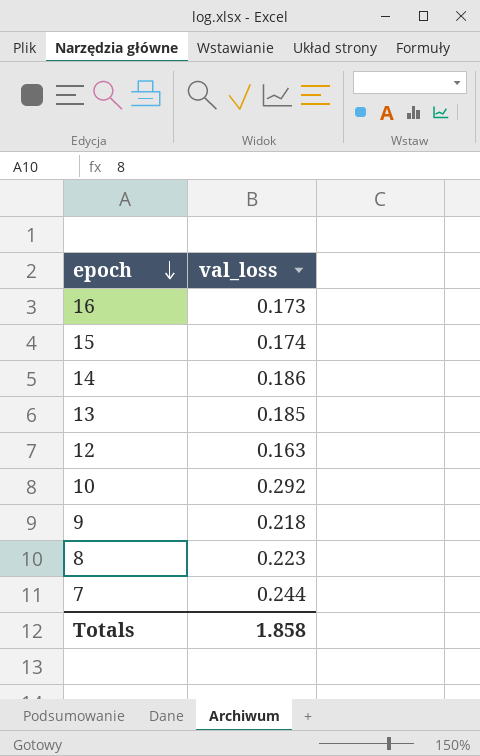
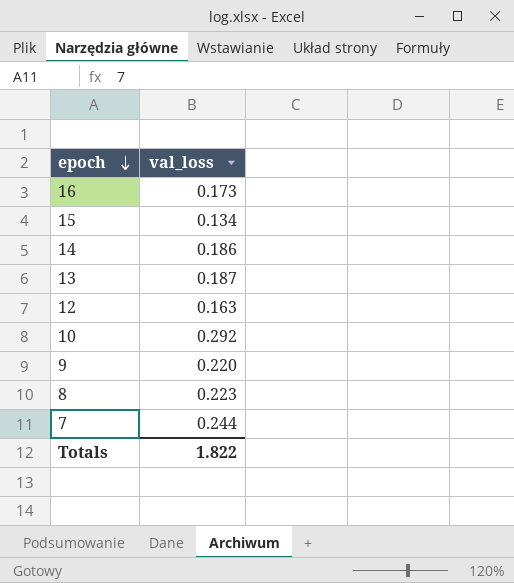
15 | val_loss: 0.174 -> 0.134
13 | val_loss: 0.185 -> 0.187
9 | val_loss: 0.218 -> 0.220
Totals | val_loss: 1.858 -> 1.822

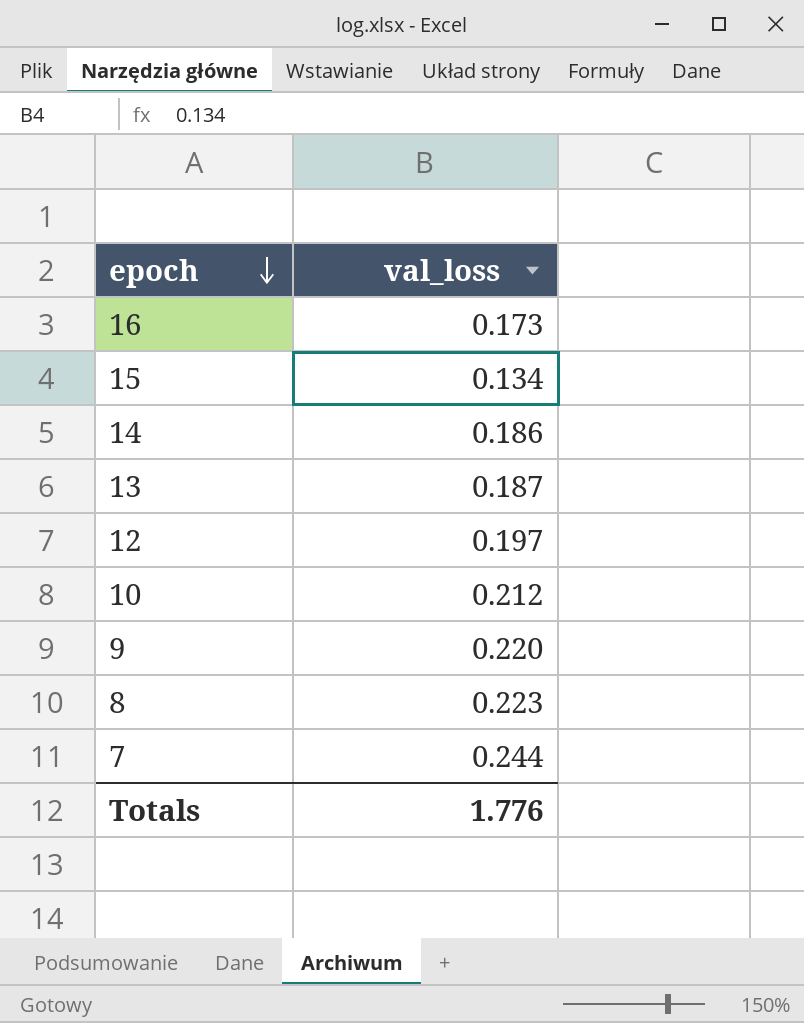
12 | val_loss: 0.163 -> 0.197
10 | val_loss: 0.292 -> 0.212
Totals | val_loss: 1.822 -> 1.776

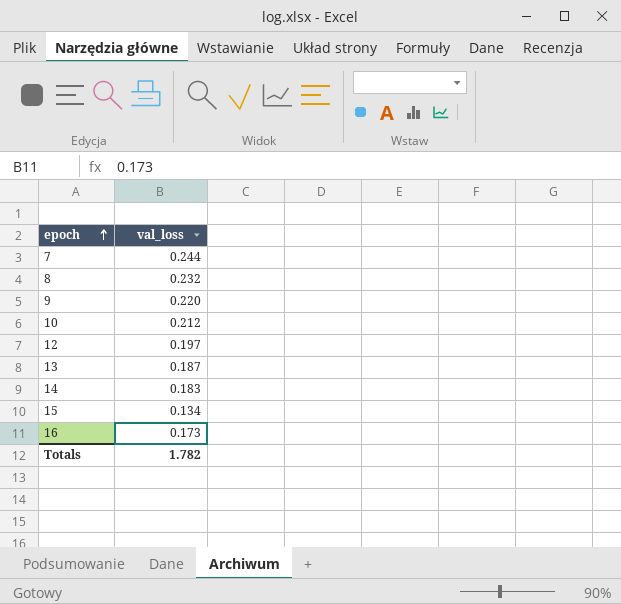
row order: epoch descending -> epoch ascending
8 | val_loss: 0.223 -> 0.232
14 | val_loss: 0.186 -> 0.183
Totals | val_loss: 1.776 -> 1.782

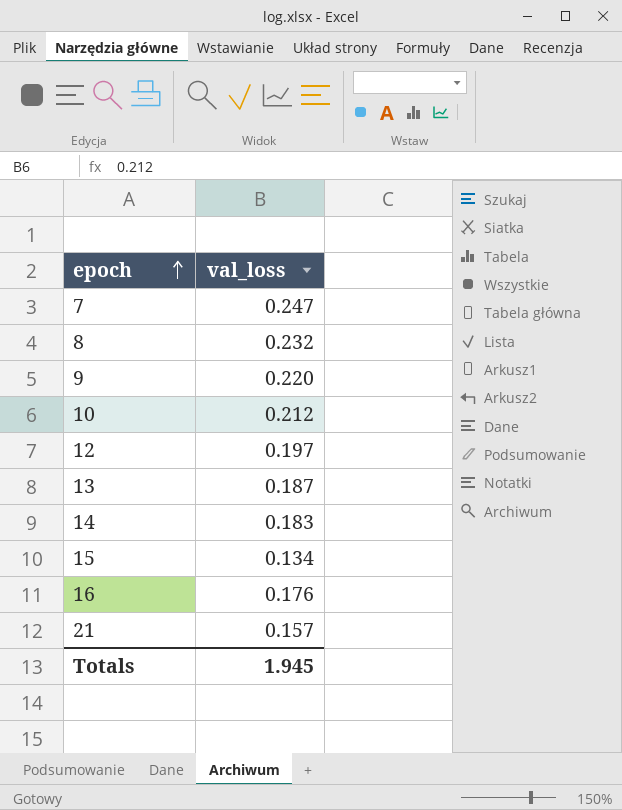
7 | val_loss: 0.244 -> 0.247
16 | val_loss: 0.173 -> 0.176
row 21: none -> 0.157
Totals | val_loss: 1.782 -> 1.945

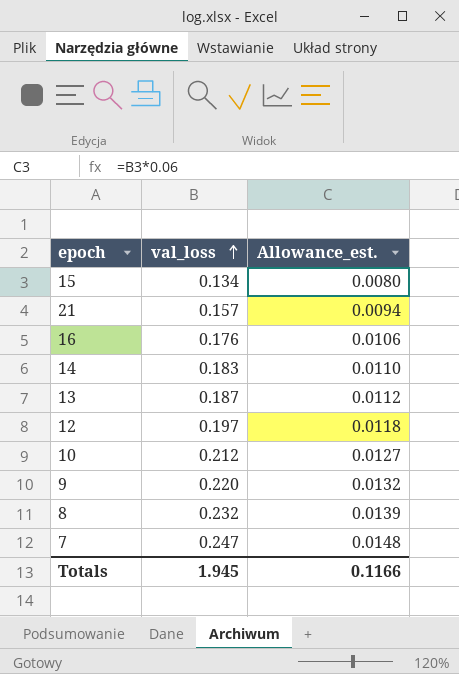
row order: epoch ascending -> val_loss ascending
column Allowance_est. | formula: none -> [val_loss] * 0.06

